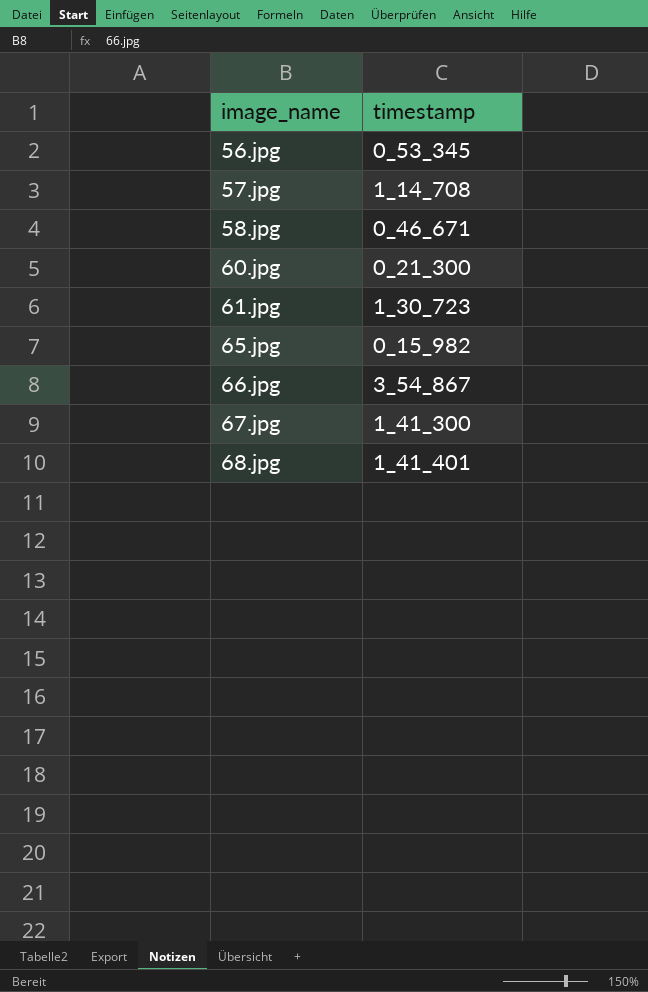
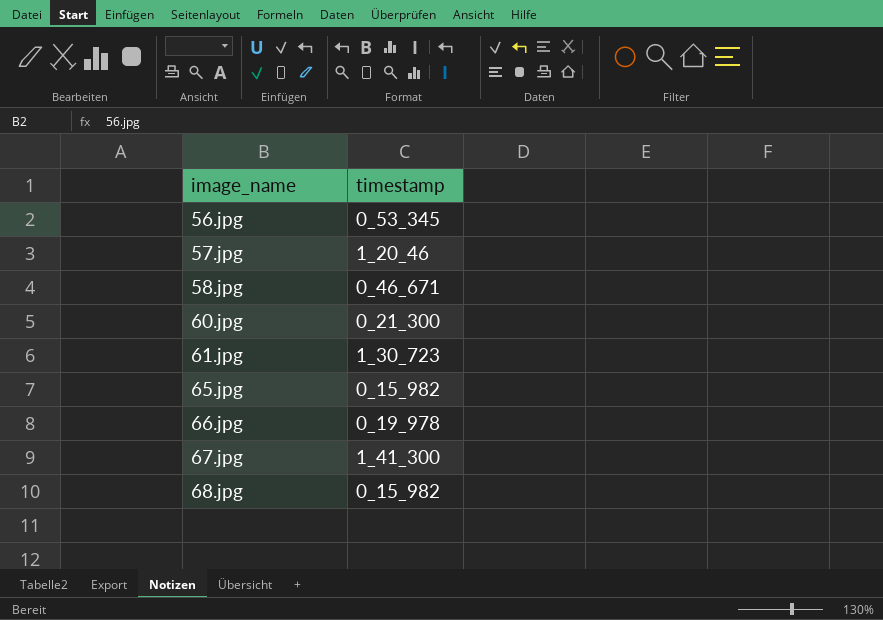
57.jpg | timestamp: 1_14_708 -> 1_20_46
66.jpg | timestamp: 3_54_867 -> 0_19_978
68.jpg | timestamp: 1_41_401 -> 0_15_982

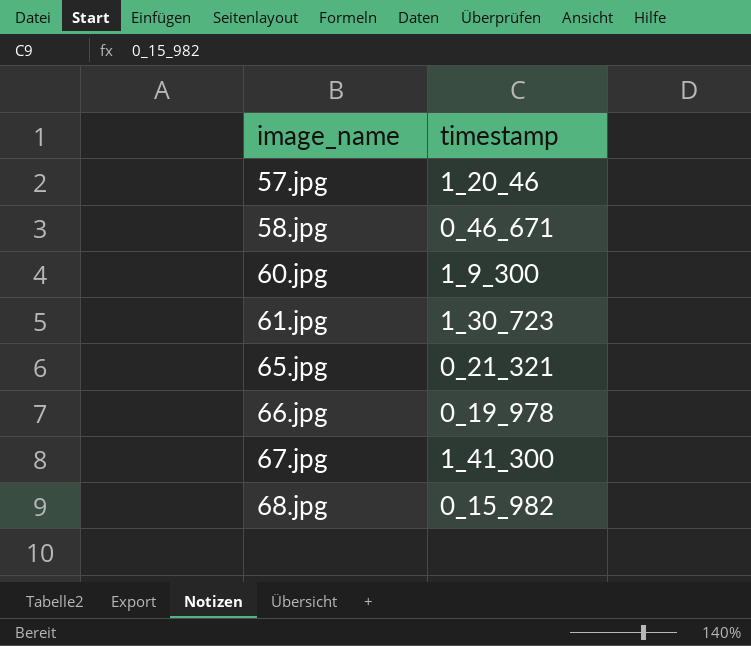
row 56.jpg: 0_53_345 -> none
60.jpg | timestamp: 0_21_300 -> 1_9_300
65.jpg | timestamp: 0_15_982 -> 0_21_321

